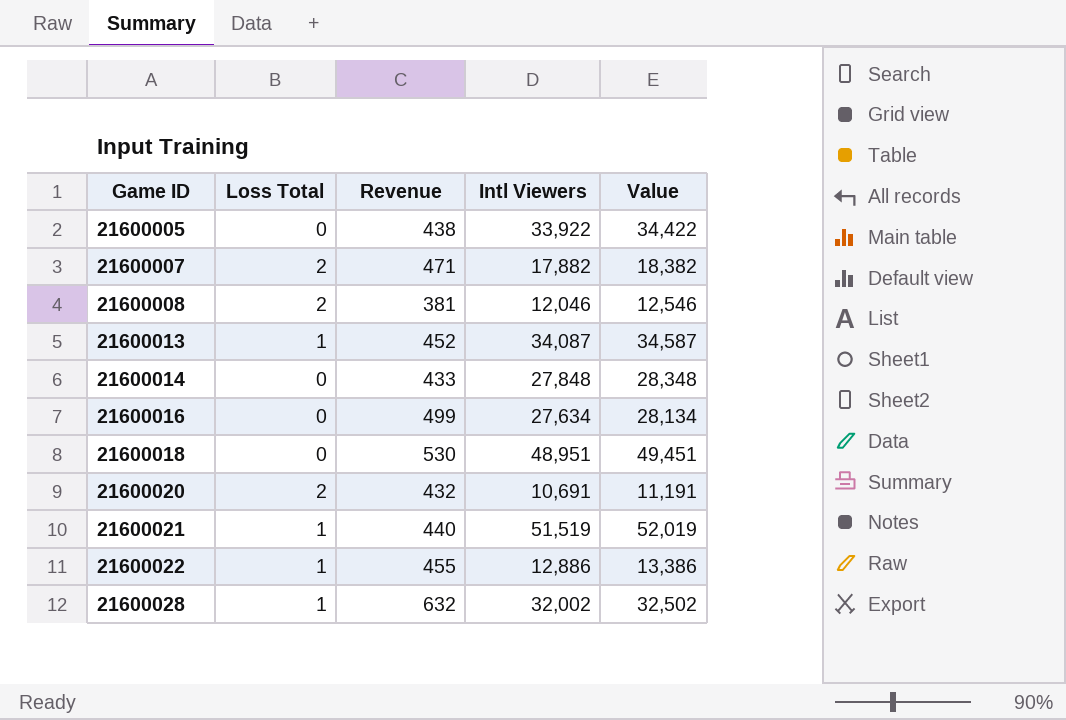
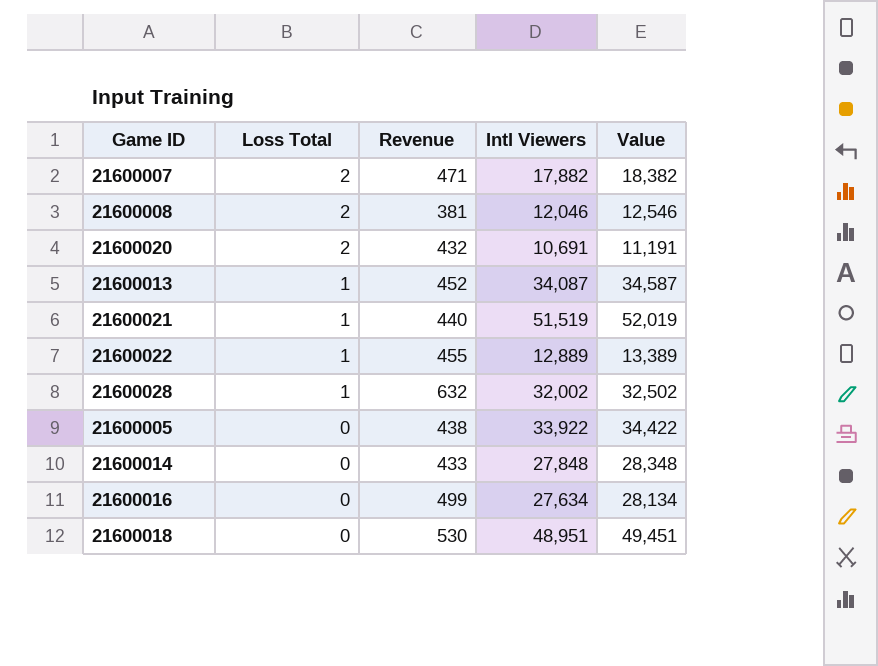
row order: Game ID ascending -> Loss Total descending
21600022 | Intl Viewers: 12,886 -> 12,889
21600022 | Value: 13,386 -> 13,389

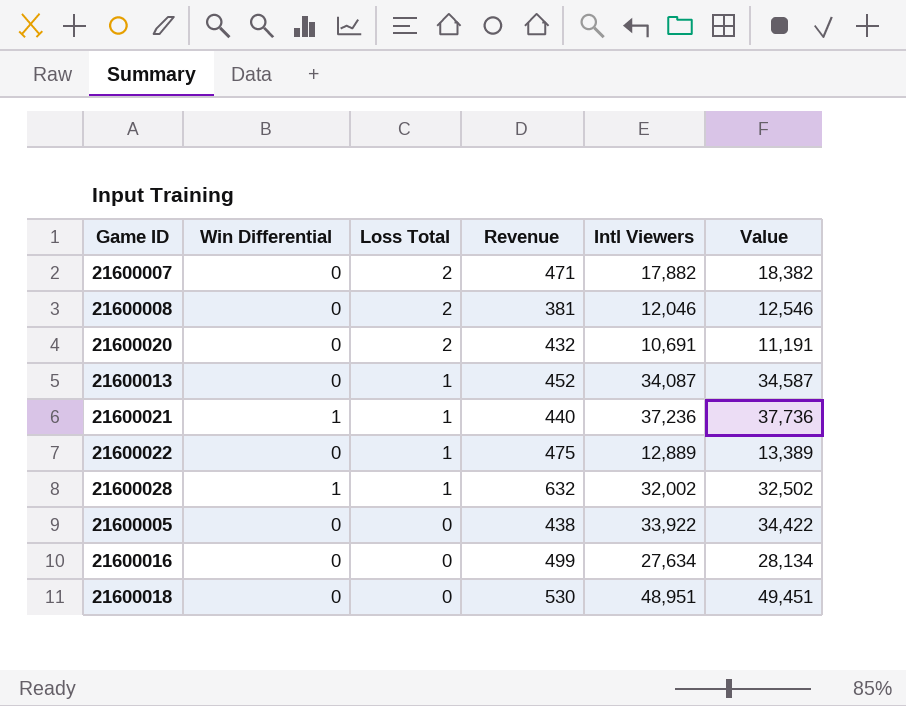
column Win Differential | position: none -> 2
row 21600014: 0 | 433 | 27,848 | 28,348 -> none
21600021 | Intl Viewers: 51,519 -> 37,236
21600021 | Value: 52,019 -> 37,736
21600022 | Revenue: 455 -> 475

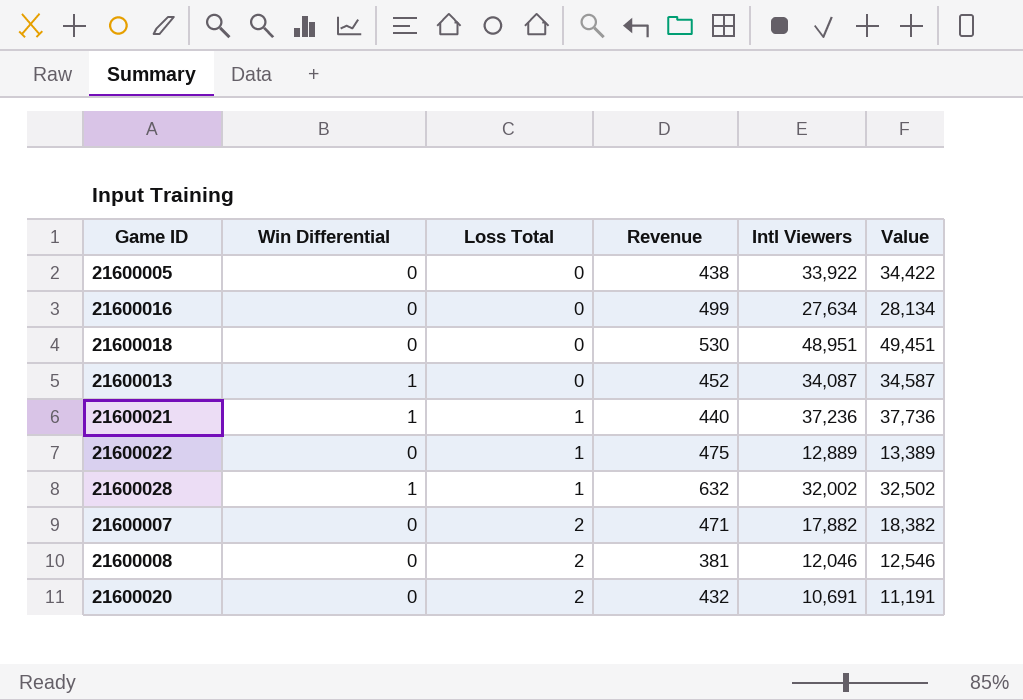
row order: Loss Total descending -> Loss Total ascending
21600013 | Win Differential: 0 -> 1
21600013 | Loss Total: 1 -> 0

